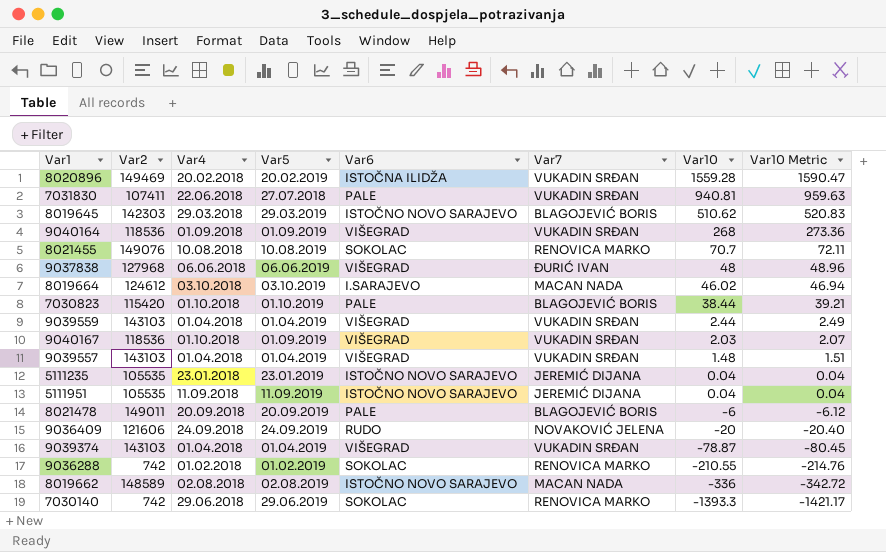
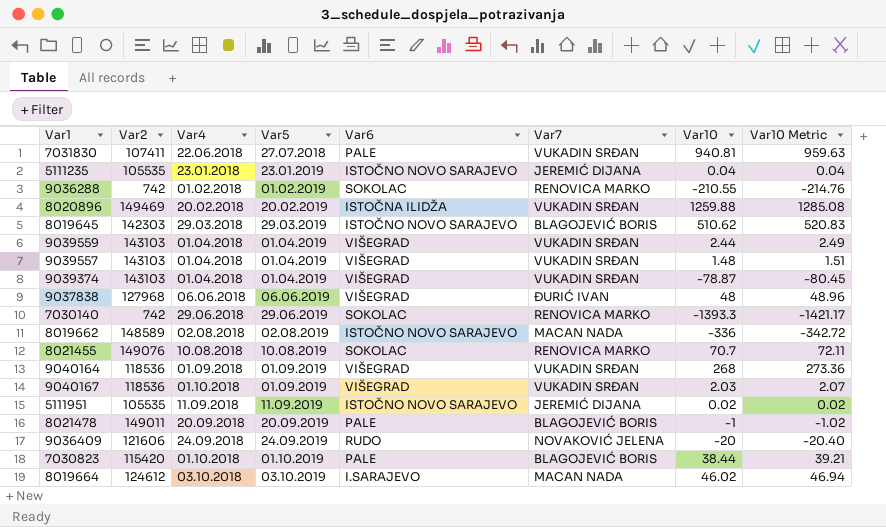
row order: Var10 descending -> Var5 ascending
8020896 | Var10: 1559.28 -> 1259.88
8020896 | Var10 Metric: 1590.47 -> 1285.08
5111951 | Var10: 0.04 -> 0.02
5111951 | Var10 Metric: 0.04 -> 0.02
8021478 | Var10: -6 -> -1
8021478 | Var10 Metric: -6.12 -> -1.02

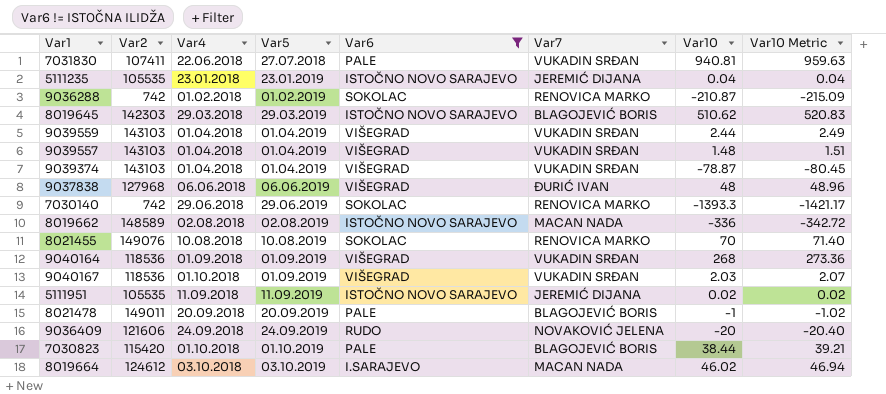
filter: none -> Var6 != ISTOČNA ILIDŽA
9036288 | Var10: -210.55 -> -210.87
9036288 | Var10 Metric: -214.76 -> -215.09
8021455 | Var10: 70.7 -> 70
8021455 | Var10 Metric: 72.11 -> 71.40

